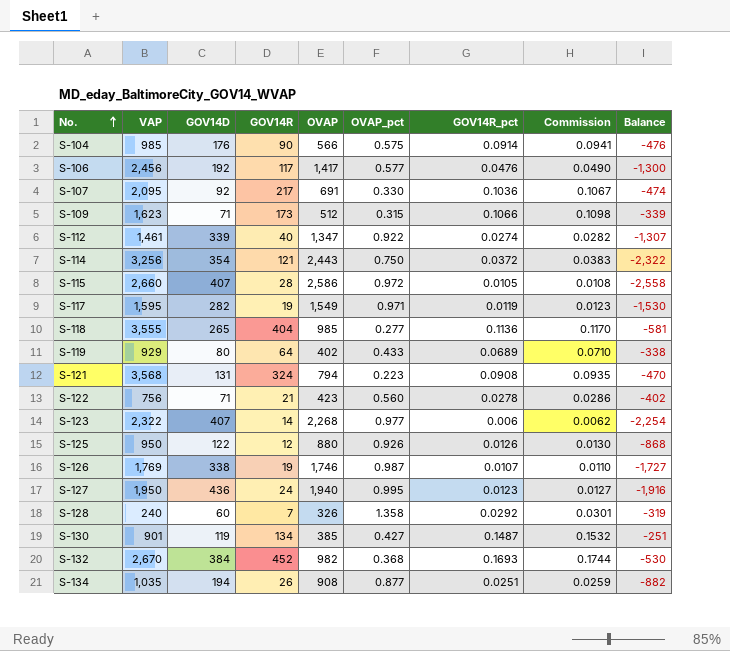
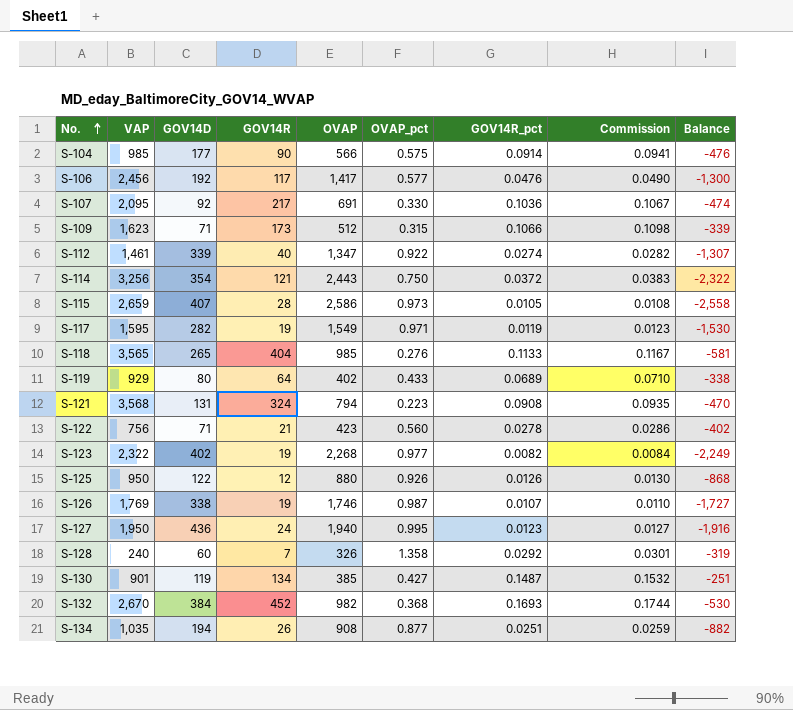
S-104 | GOV14D: 176 -> 177
S-115 | VAP: 2,660 -> 2,659
S-115 | OVAP_pct: 0.972 -> 0.973
S-118 | VAP: 3,555 -> 3,565
S-118 | OVAP_pct: 0.277 -> 0.276
S-118 | GOV14R_pct: 0.1136 -> 0.1133
S-118 | Commission: 0.1170 -> 0.1167
S-123 | GOV14D: 407 -> 402
S-123 | GOV14R: 14 -> 19
S-123 | GOV14R_pct: 0.006 -> 0.0082
S-123 | Commission: 0.0062 -> 0.0084
S-123 | Balance: -2,254 -> -2,249

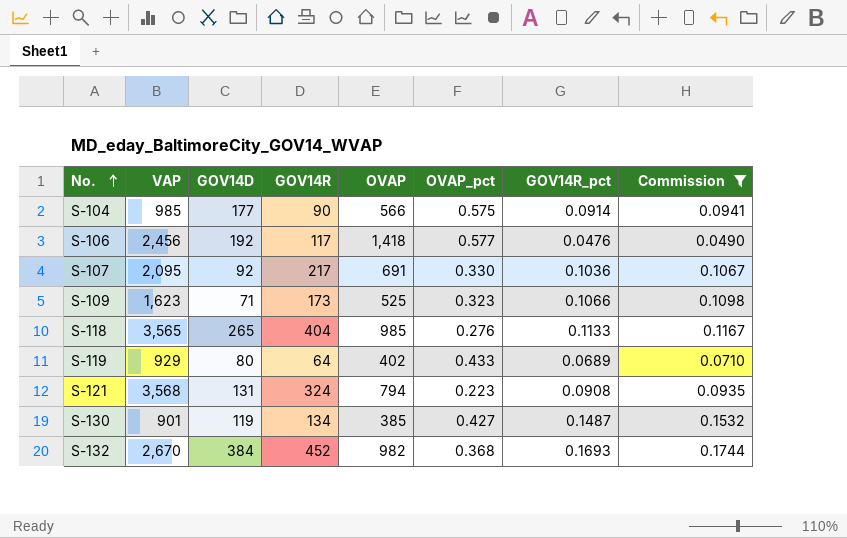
filter: none -> Commission >= 0.0490
column Balance | formula: [GOV14R] - [OVAP] -> none
S-106 | OVAP: 1,417 -> 1,418
S-109 | OVAP: 512 -> 525
S-109 | OVAP_pct: 0.315 -> 0.323

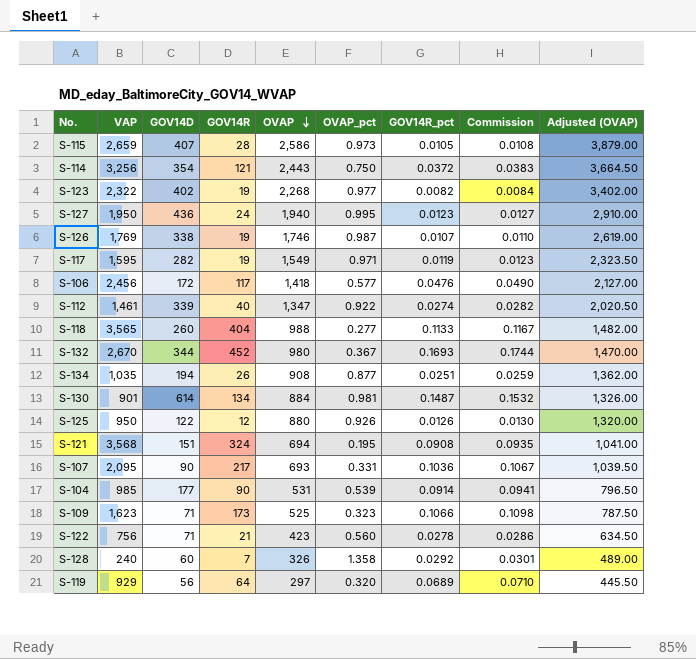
filter: Commission >= 0.0490 -> none
row order: No. ascending -> OVAP descending
column Adjusted (OVAP) | formula: none -> [OVAP] * 1.5
S-106 | GOV14D: 192 -> 172
S-118 | GOV14D: 265 -> 260
S-118 | OVAP: 985 -> 988
S-118 | OVAP_pct: 0.276 -> 0.277
S-132 | GOV14D: 384 -> 344
S-132 | OVAP: 982 -> 980
S-132 | OVAP_pct: 0.368 -> 0.367
S-130 | GOV14D: 119 -> 614
S-130 | OVAP: 385 -> 884
S-130 | OVAP_pct: 0.427 -> 0.981
S-121 | GOV14D: 131 -> 151
S-121 | OVAP: 794 -> 694
S-121 | OVAP_pct: 0.223 -> 0.195
S-107 | GOV14D: 92 -> 90
S-107 | OVAP: 691 -> 693
S-107 | OVAP_pct: 0.330 -> 0.331
S-104 | OVAP: 566 -> 531
S-104 | OVAP_pct: 0.575 -> 0.539
S-119 | GOV14D: 80 -> 56
S-119 | OVAP: 402 -> 297
S-119 | OVAP_pct: 0.433 -> 0.320

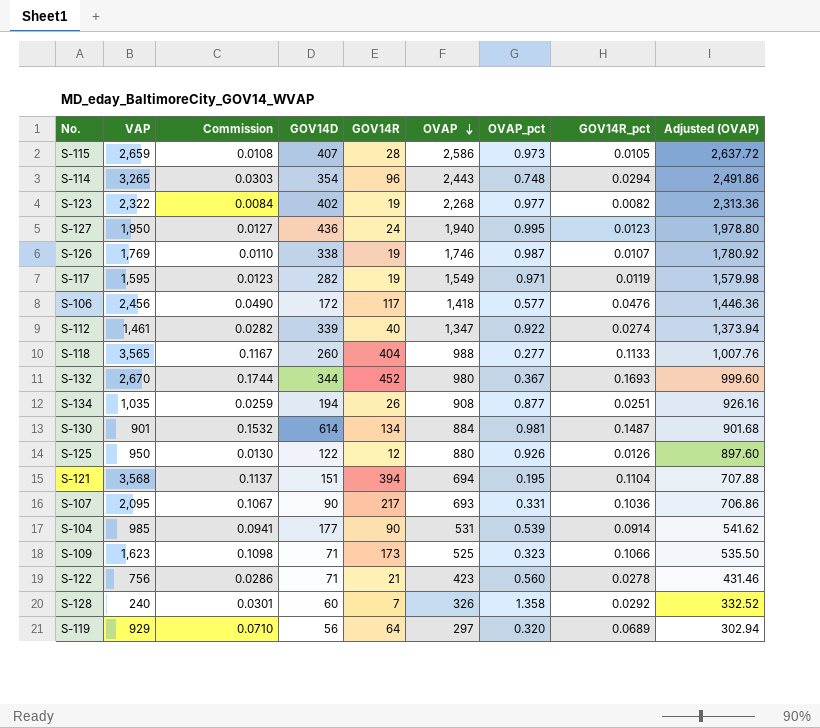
column Commission | position: 8 -> 3
column Adjusted (OVAP) | formula: [OVAP] * 1.5 -> [OVAP] * 1.02
S-114 | VAP: 3,256 -> 3,265
S-114 | Commission: 0.0383 -> 0.0303
S-114 | GOV14R: 121 -> 96
S-114 | OVAP_pct: 0.750 -> 0.748
S-114 | GOV14R_pct: 0.0372 -> 0.0294
S-121 | Commission: 0.0935 -> 0.1137
S-121 | GOV14R: 324 -> 394
S-121 | GOV14R_pct: 0.0908 -> 0.1104

